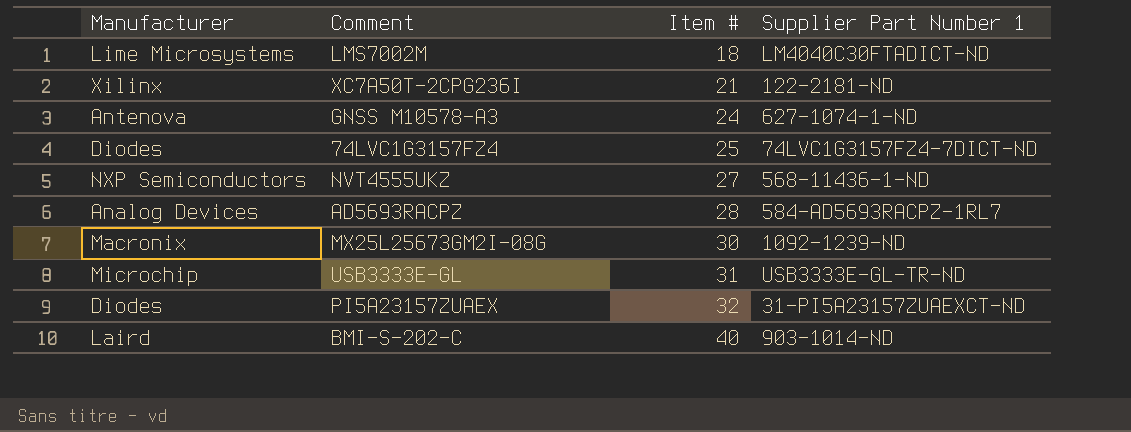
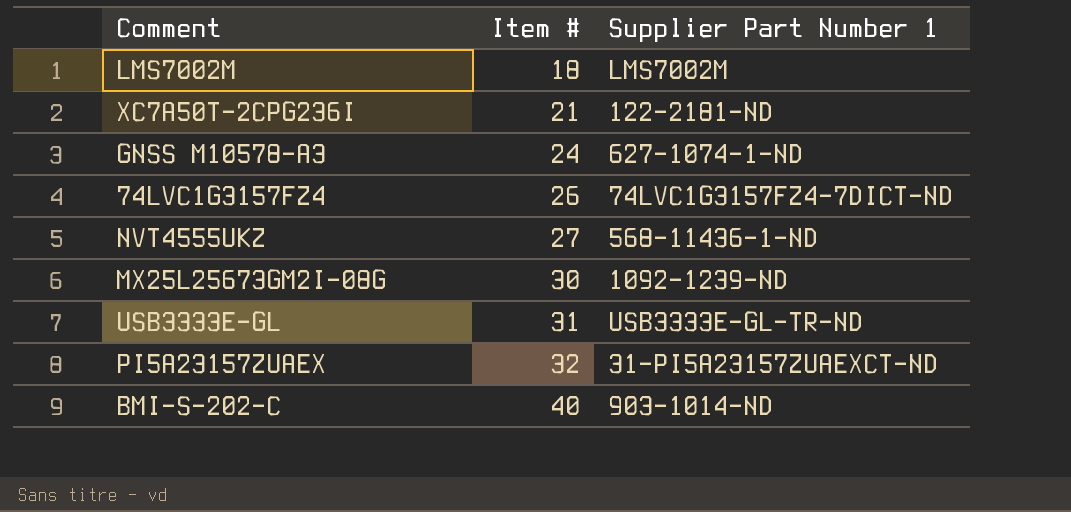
column Manufacturer | position: 1 -> none
row AD5693RACPZ: Analog Devices | 28 | 584-AD5693RACPZ-1RL7 -> none
LMS7002M | Supplier Part Number 1: LM4040C30FTADICT-ND -> LMS7002M
74LVC1G3157FZ4 | Item #: 25 -> 26

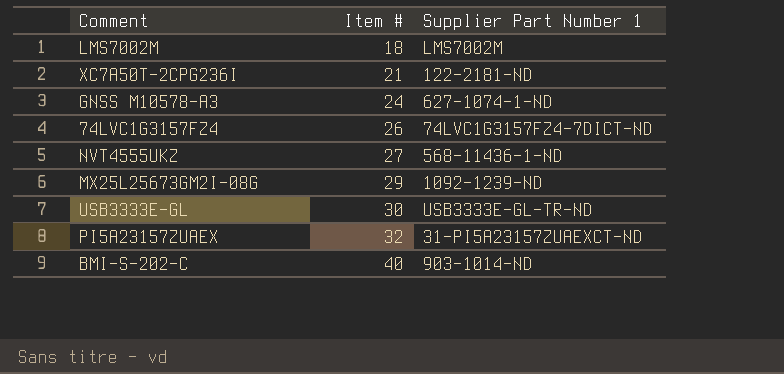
MX25L25673GM2I-08G | Item #: 30 -> 29
USB3333E-GL | Item #: 31 -> 30

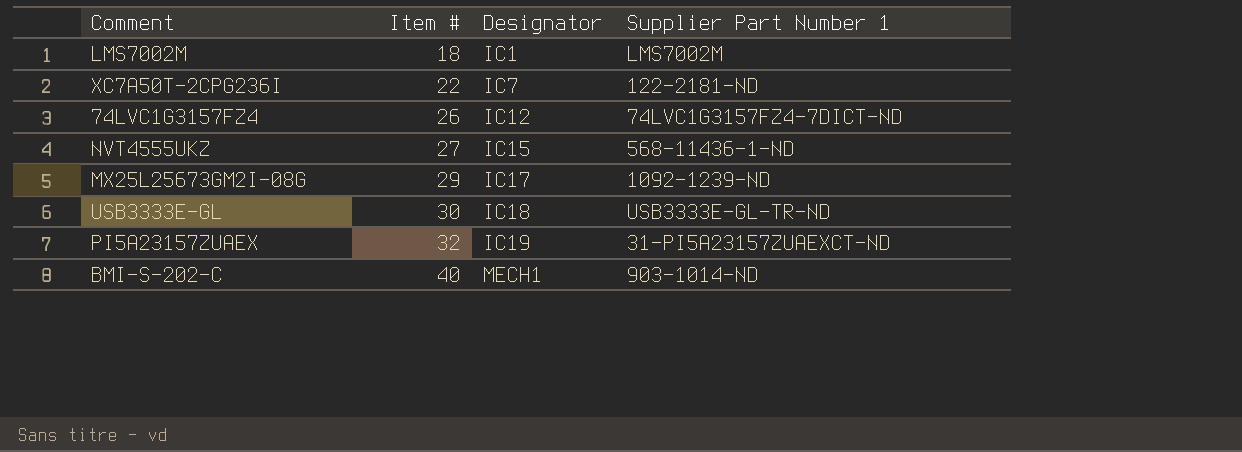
column Designator | position: none -> 3
row GNSS M10578-A3: 24 | 627-1074-1-ND -> none
XC7A50T-2CPG236I | Item #: 21 -> 22

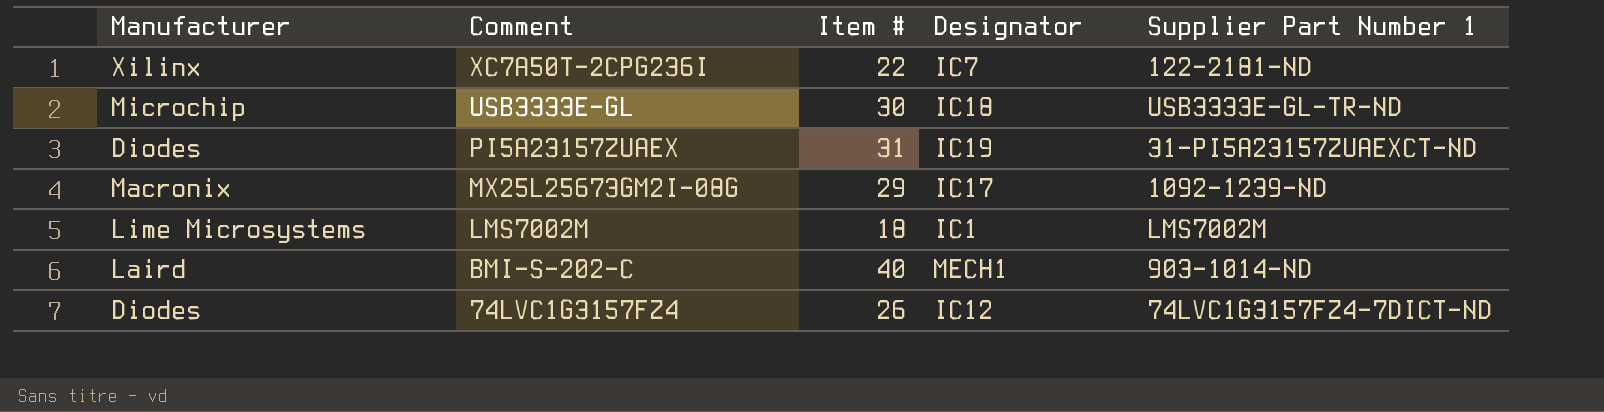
row order: Item # ascending -> Comment descending
column Manufacturer | position: none -> 1
row NVT4555UKZ: 27 | IC15 | 568-11436-1-ND -> none
PI5A23157ZUAEX | Item #: 32 -> 31

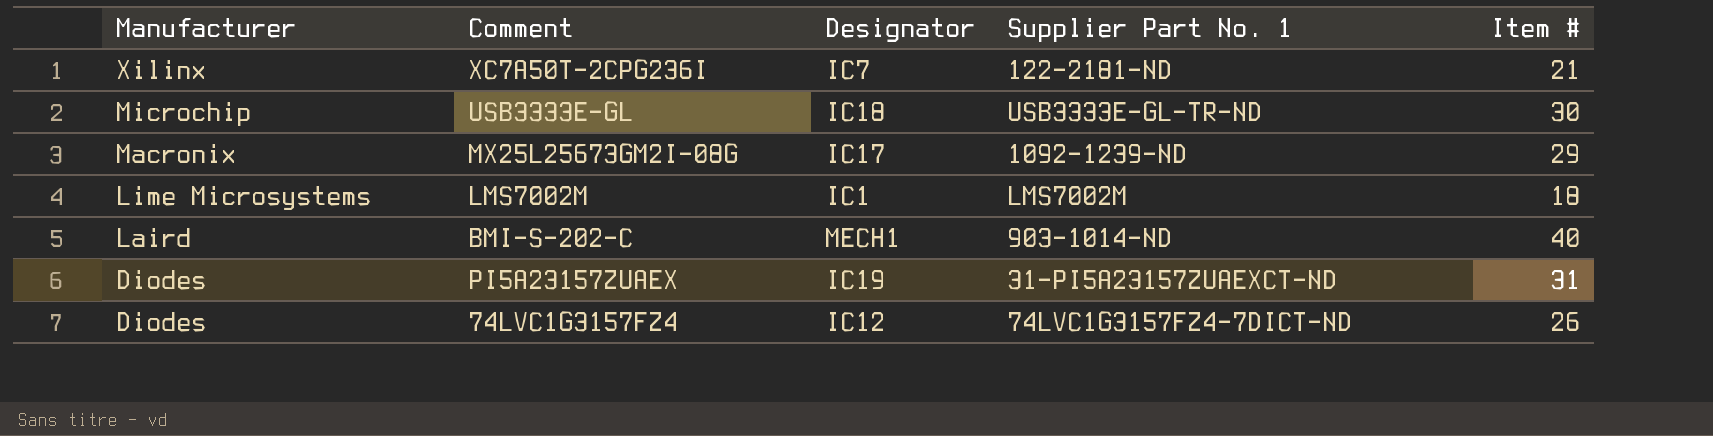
row order: Comment descending -> Manufacturer descending
column name: Supplier Part Number 1 -> Supplier Part No. 1
column Item # | position: 3 -> 5
XC7A50T-2CPG236I | Item #: 22 -> 21

